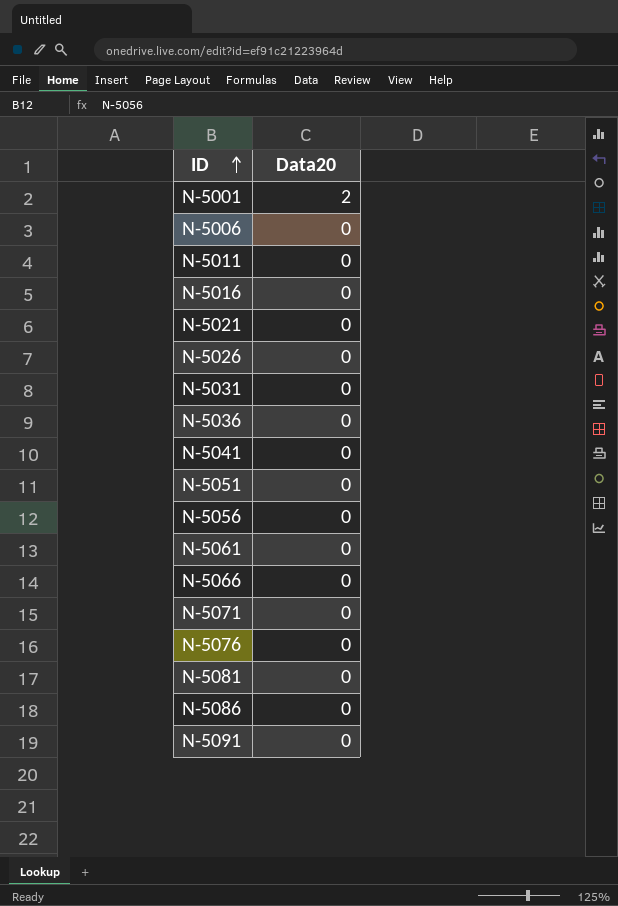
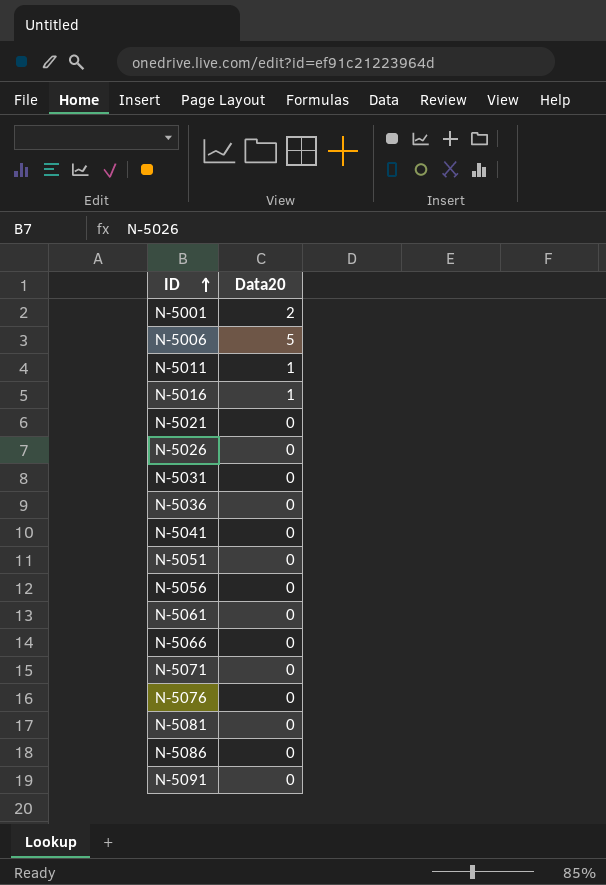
N-5006 | Data20: 0 -> 5
N-5011 | Data20: 0 -> 1
N-5016 | Data20: 0 -> 1

